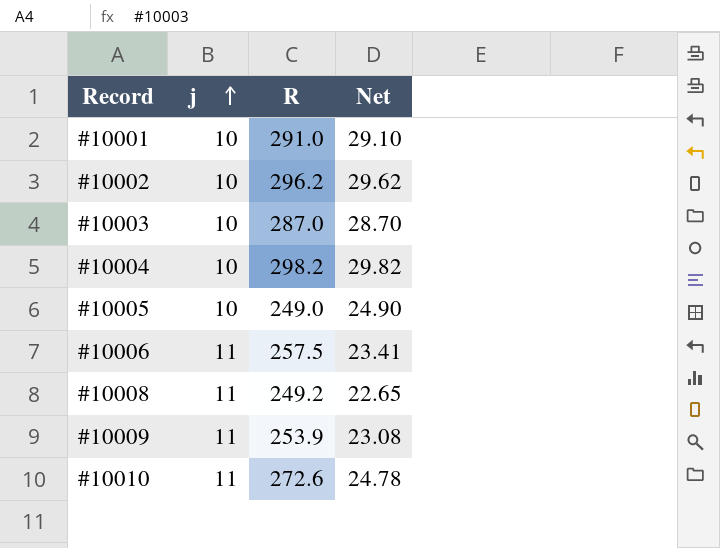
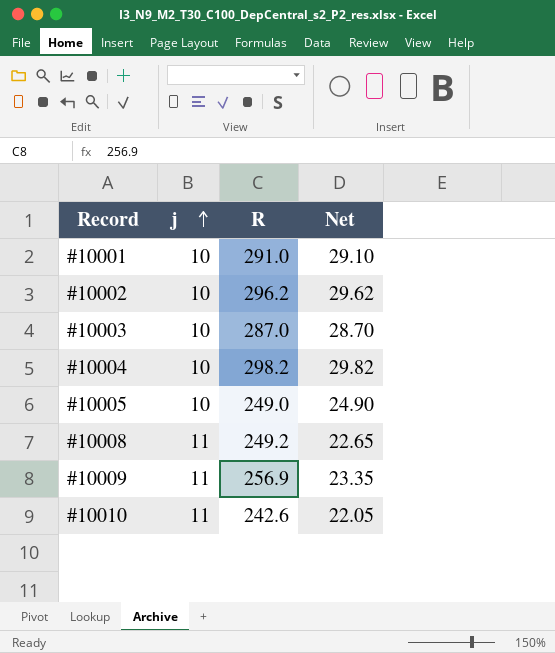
row #10006: 11 | 257.5 | 23.41 -> none
#10009 | R: 253.9 -> 256.9
#10009 | Net: 23.08 -> 23.35
#10010 | R: 272.6 -> 242.6
#10010 | Net: 24.78 -> 22.05

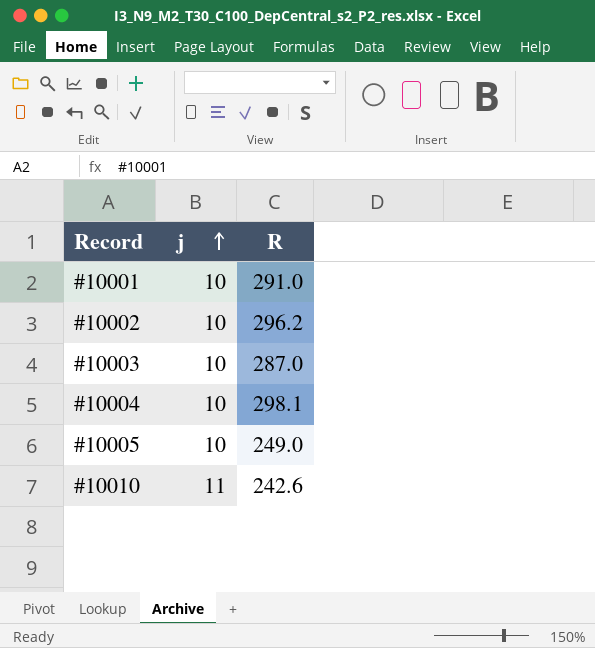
column Net | formula: [R] / [j] -> none
row #10008: 11 | 249.2 | 22.65 -> none
row #10009: 11 | 256.9 | 23.35 -> none
#10004 | R: 298.2 -> 298.1

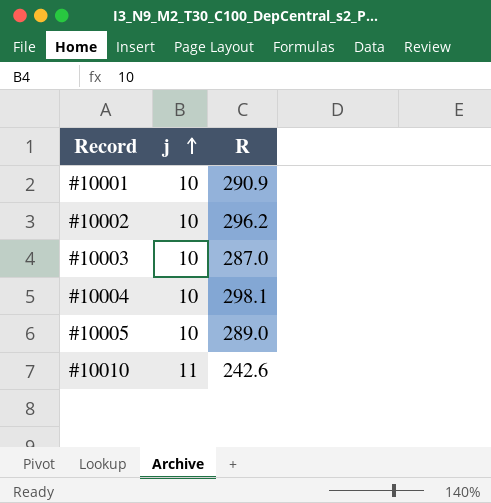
#10001 | R: 291.0 -> 290.9
#10005 | R: 249.0 -> 289.0

